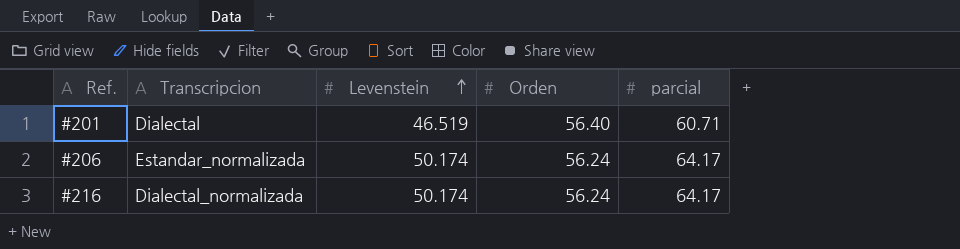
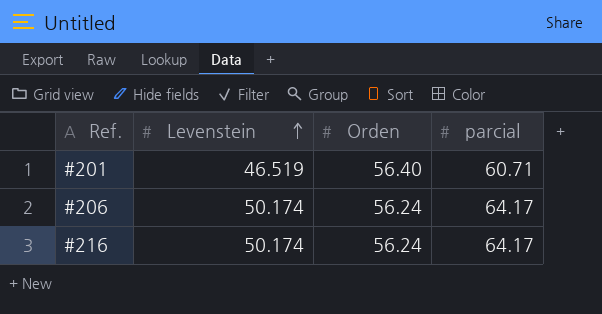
column Transcripcion | position: 2 -> none

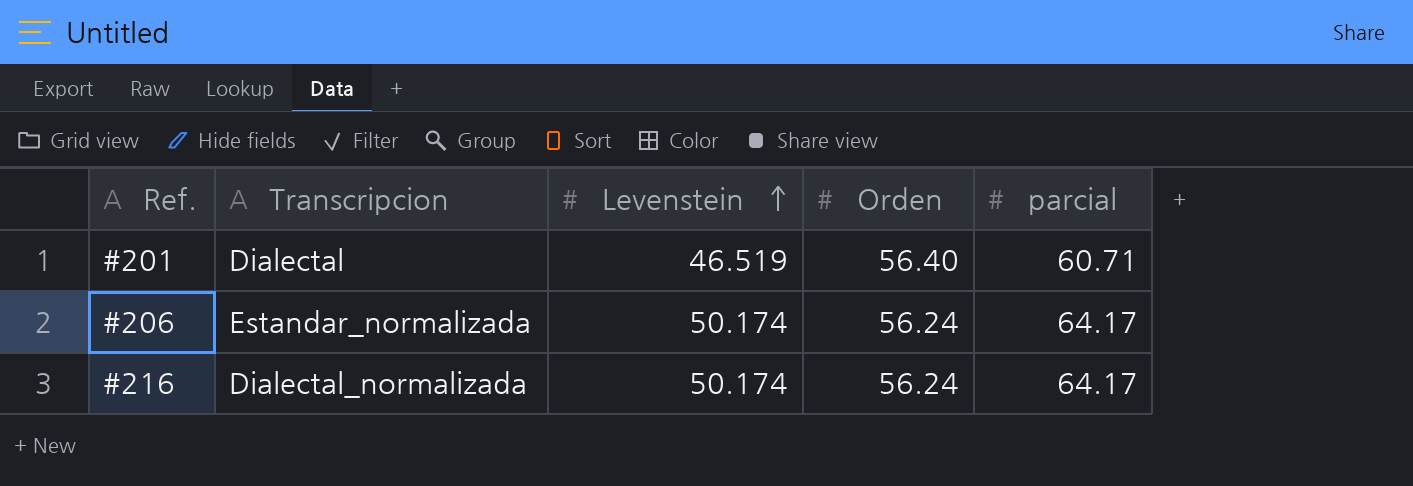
column Transcripcion | position: none -> 2

